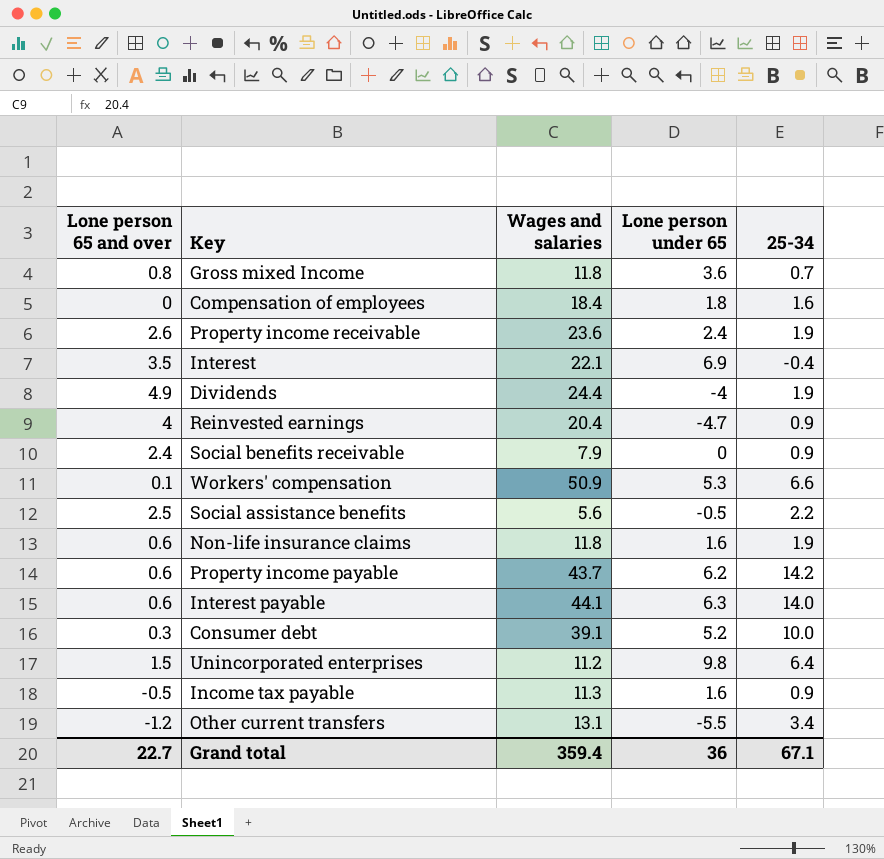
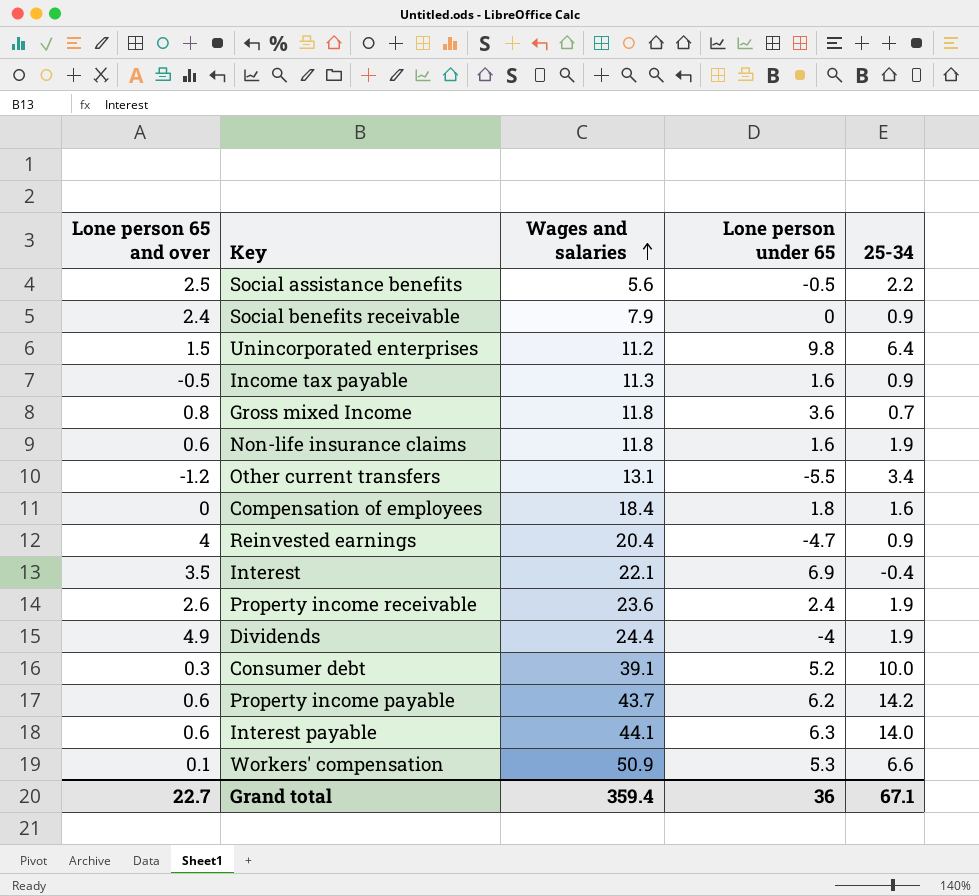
row order: none -> Wages and salaries ascending

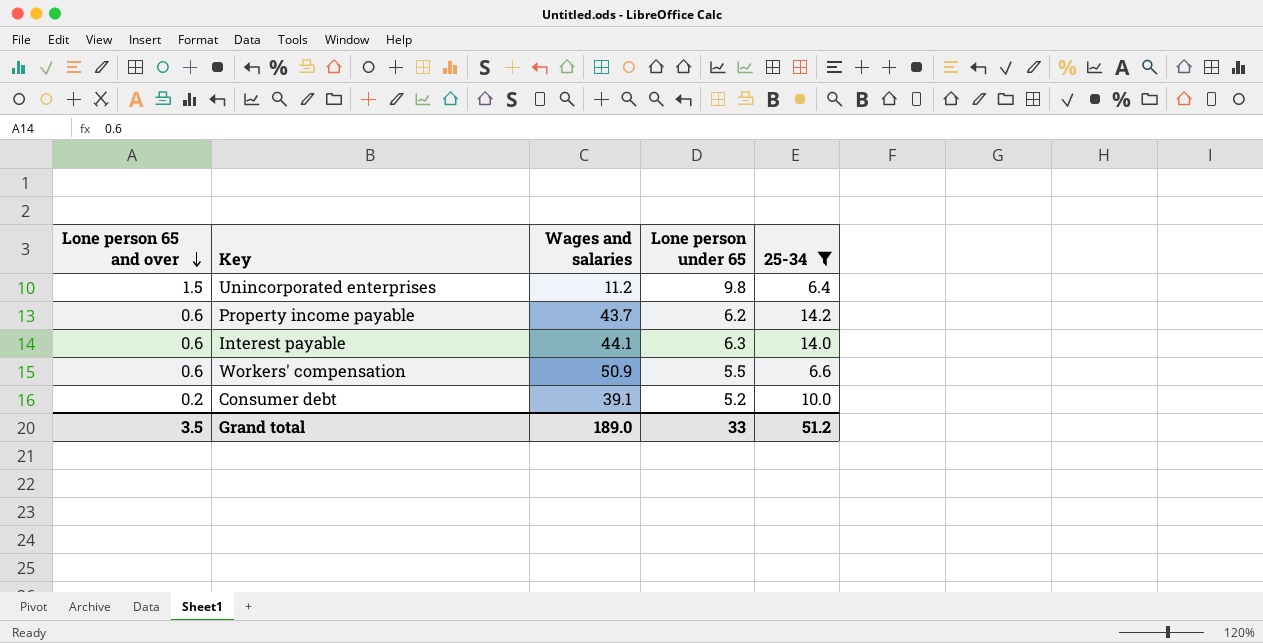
filter: none -> 25-34 >= 6.4
row order: Wages and salaries ascending -> Lone person 65 and over descending
Workers' compensation | Lone person 65 and over: 0.1 -> 0.6
Workers' compensation | Lone person under 65: 5.3 -> 5.5
Consumer debt | Lone person 65 and over: 0.3 -> 0.2
Grand total | Lone person 65 and over: 22.7 -> 3.5
Grand total | Wages and salaries: 359.4 -> 189.0
Grand total | Lone person under 65: 36 -> 33
Grand total | 25-34: 67.1 -> 51.2

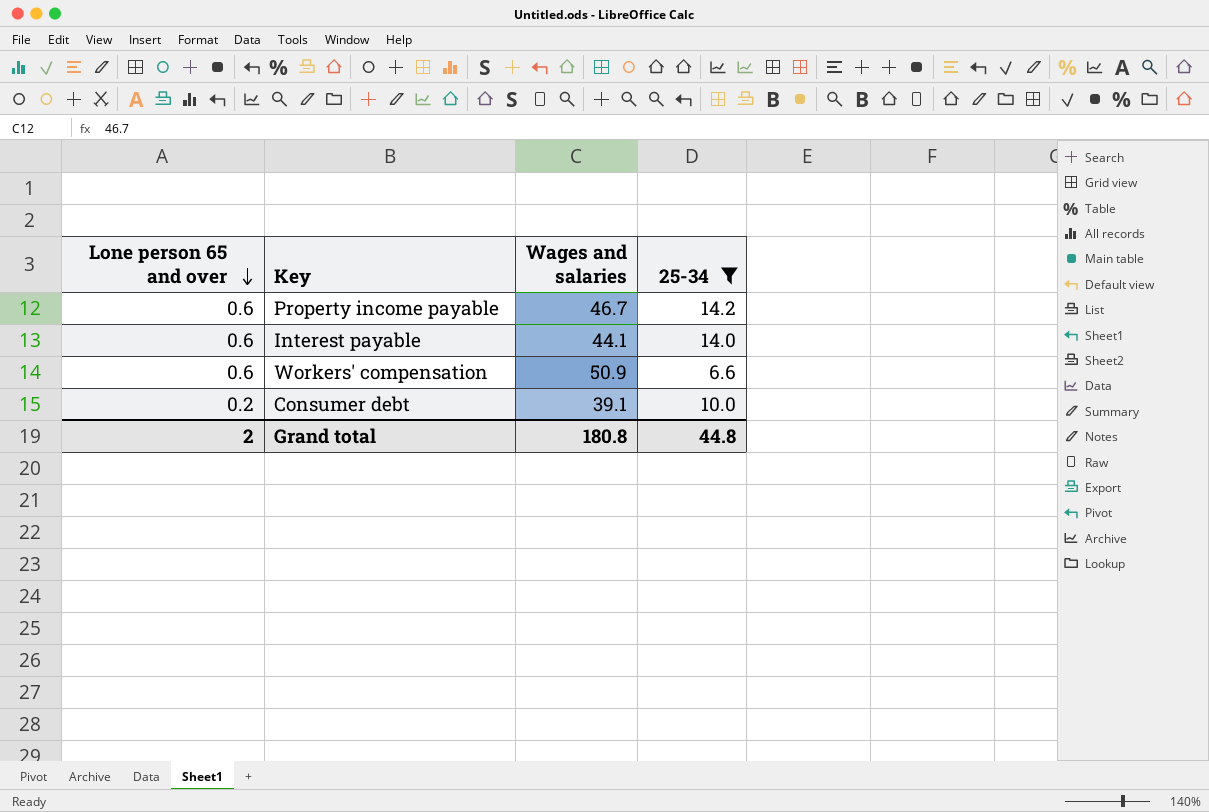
column Lone person under 65 | position: 4 -> none
row Unincorporated enterprises: 1.5 | 11.2 | 9.8 | 6.4 -> none
Property income payable | Wages and salaries: 43.7 -> 46.7
Grand total | Lone person 65 and over: 3.5 -> 2
Grand total | Wages and salaries: 189.0 -> 180.8
Grand total | 25-34: 51.2 -> 44.8

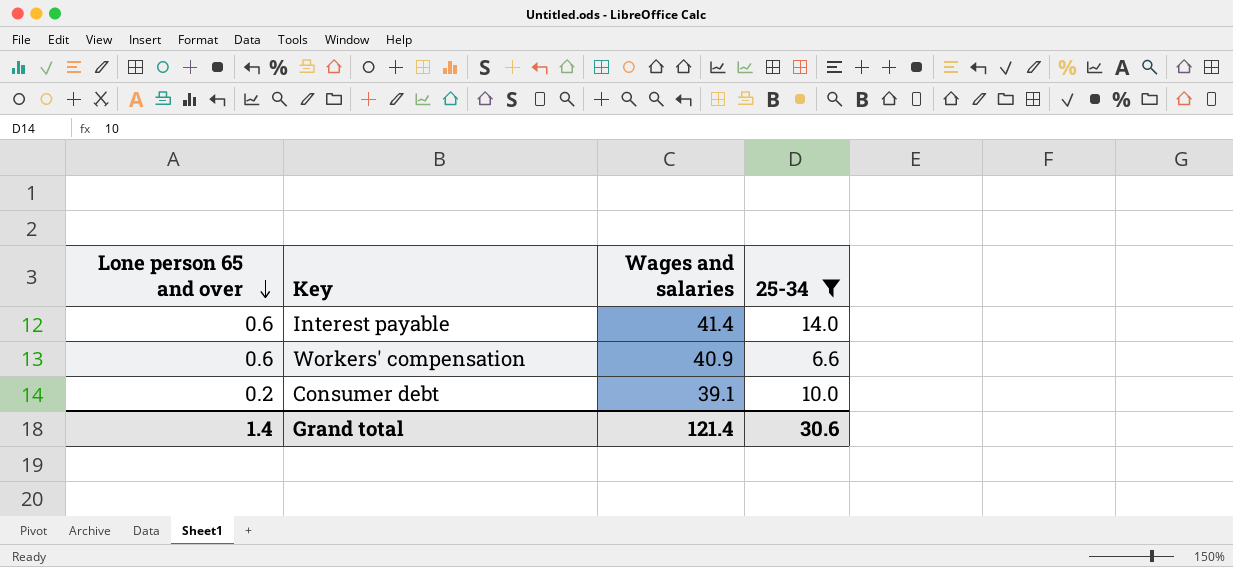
row Property income payable: 0.6 | 46.7 | 14.2 -> none
Interest payable | Wages and salaries: 44.1 -> 41.4
Workers' compensation | Wages and salaries: 50.9 -> 40.9
Grand total | Lone person 65 and over: 2 -> 1.4
Grand total | Wages and salaries: 180.8 -> 121.4
Grand total | 25-34: 44.8 -> 30.6

